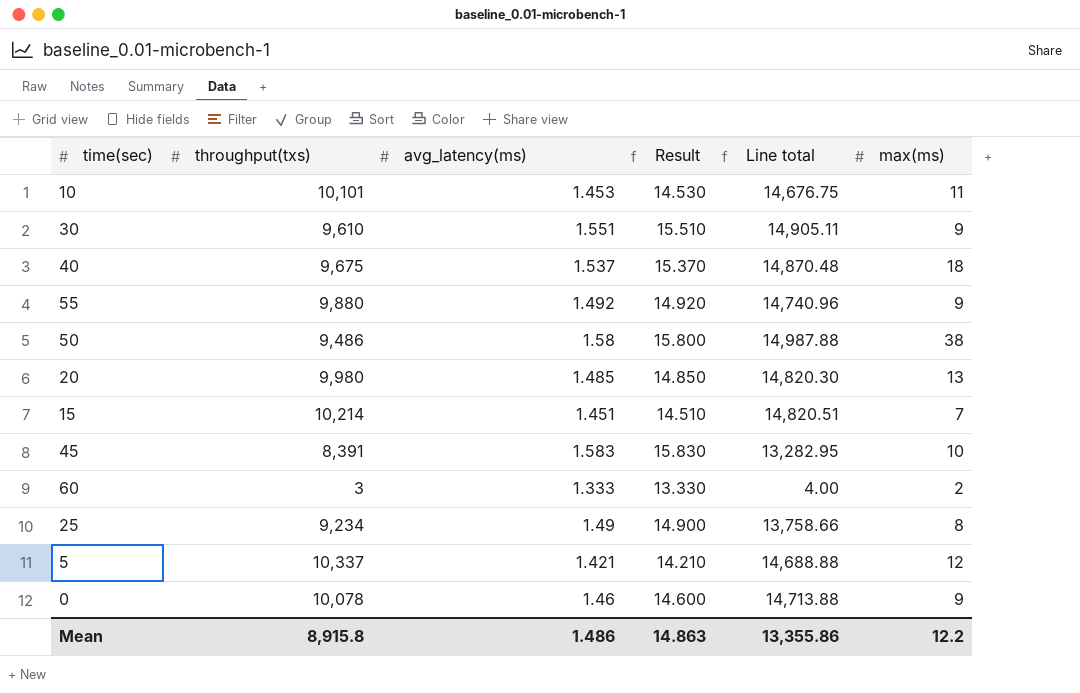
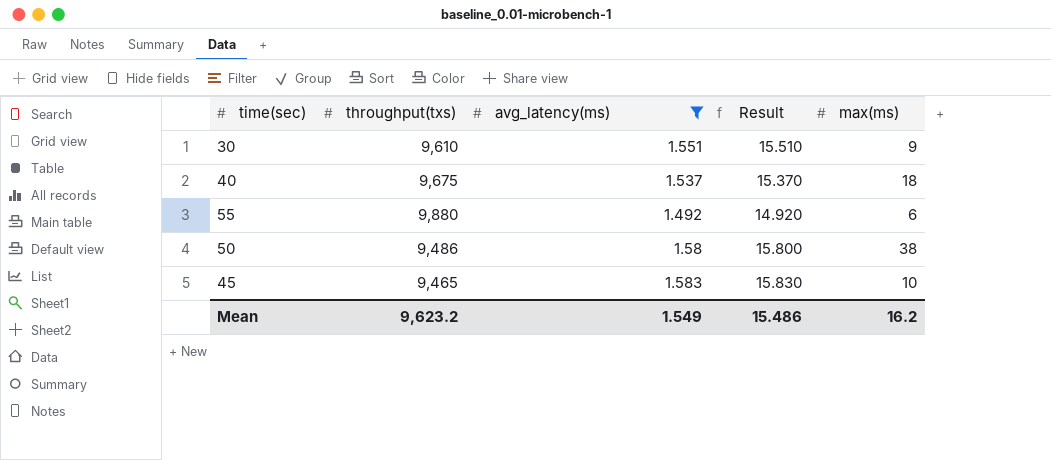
filter: none -> avg_latency(ms) >= 1.492
column Line total | formula: [throughput(txs)] * [avg_latency(ms)] -> none
55 | max(ms): 9 -> 6
45 | throughput(txs): 8,391 -> 9,465
Mean | throughput(txs): 8,915.8 -> 9,623.2
Mean | avg_latency(ms): 1.486 -> 1.549
Mean | Result: 14.863 -> 15.486
Mean | max(ms): 12.2 -> 16.2

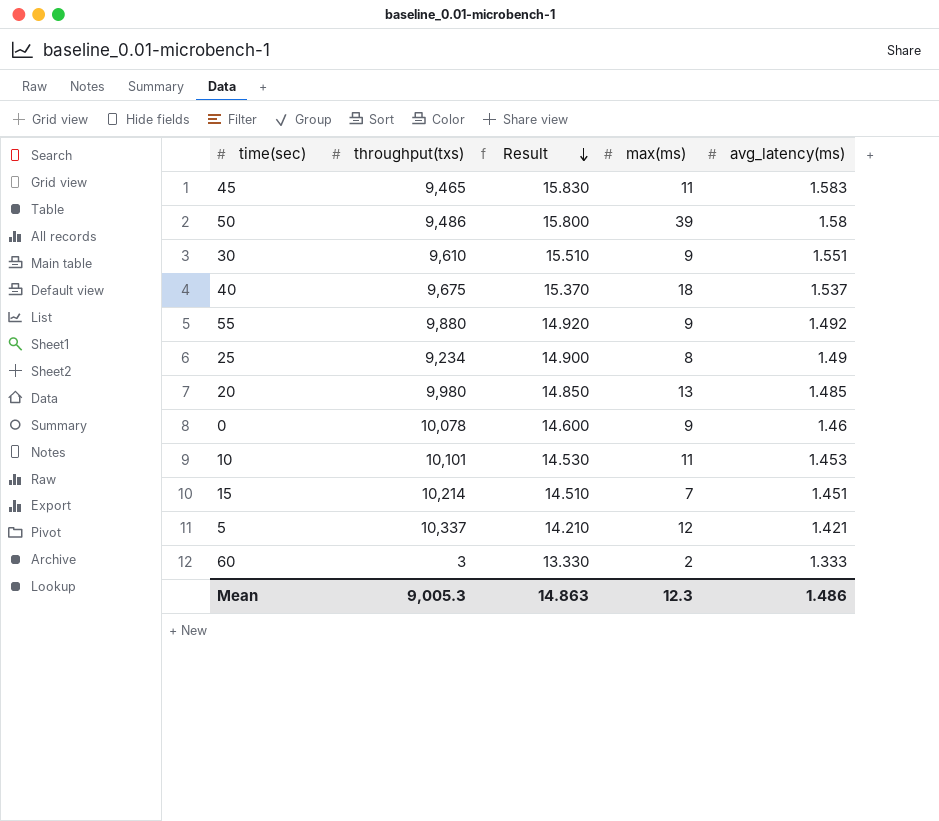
filter: avg_latency(ms) >= 1.492 -> none
row order: none -> Result descending
column avg_latency(ms) | position: 3 -> 5
45 | max(ms): 10 -> 11
50 | max(ms): 38 -> 39
55 | max(ms): 6 -> 9
Mean | throughput(txs): 9,623.2 -> 9,005.3
Mean | Result: 15.486 -> 14.863
Mean | max(ms): 16.2 -> 12.3
Mean | avg_latency(ms): 1.549 -> 1.486

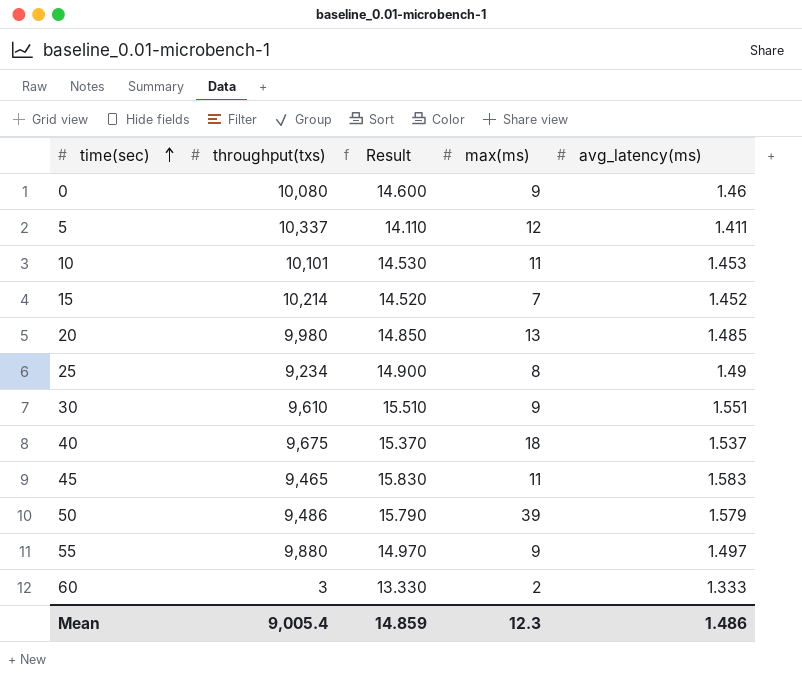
row order: Result descending -> time(sec) ascending
0 | throughput(txs): 10,078 -> 10,080
5 | Result: 14.210 -> 14.110
5 | avg_latency(ms): 1.421 -> 1.411
15 | Result: 14.510 -> 14.520
15 | avg_latency(ms): 1.451 -> 1.452
50 | Result: 15.800 -> 15.790
50 | avg_latency(ms): 1.58 -> 1.579
55 | Result: 14.920 -> 14.970
55 | avg_latency(ms): 1.492 -> 1.497
Mean | throughput(txs): 9,005.3 -> 9,005.4
Mean | Result: 14.863 -> 14.859

